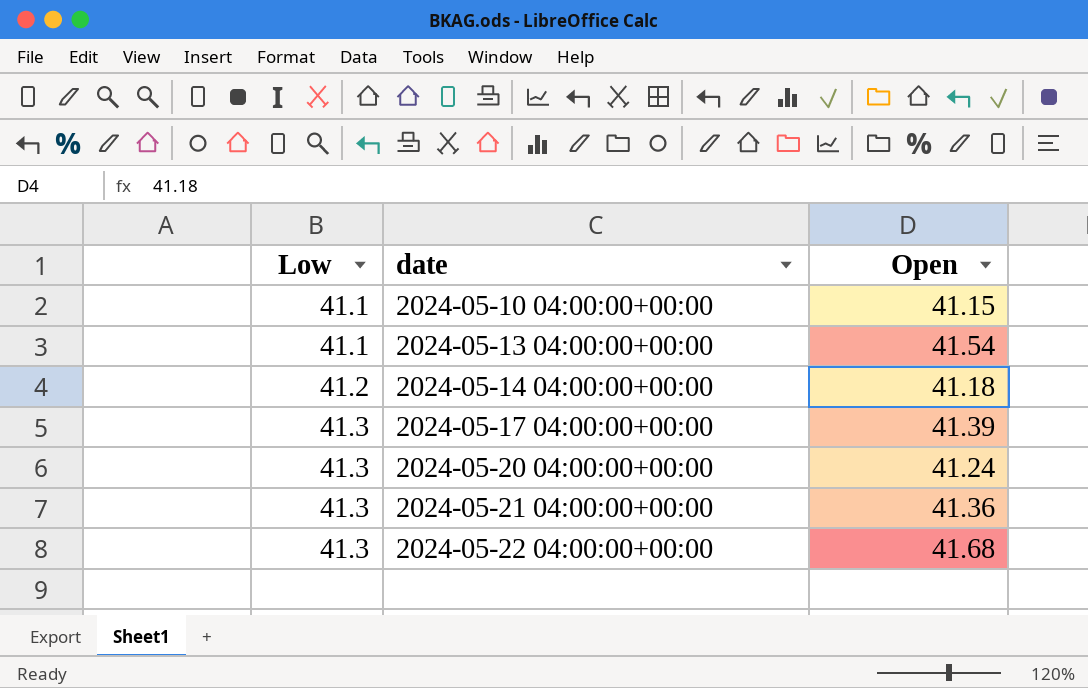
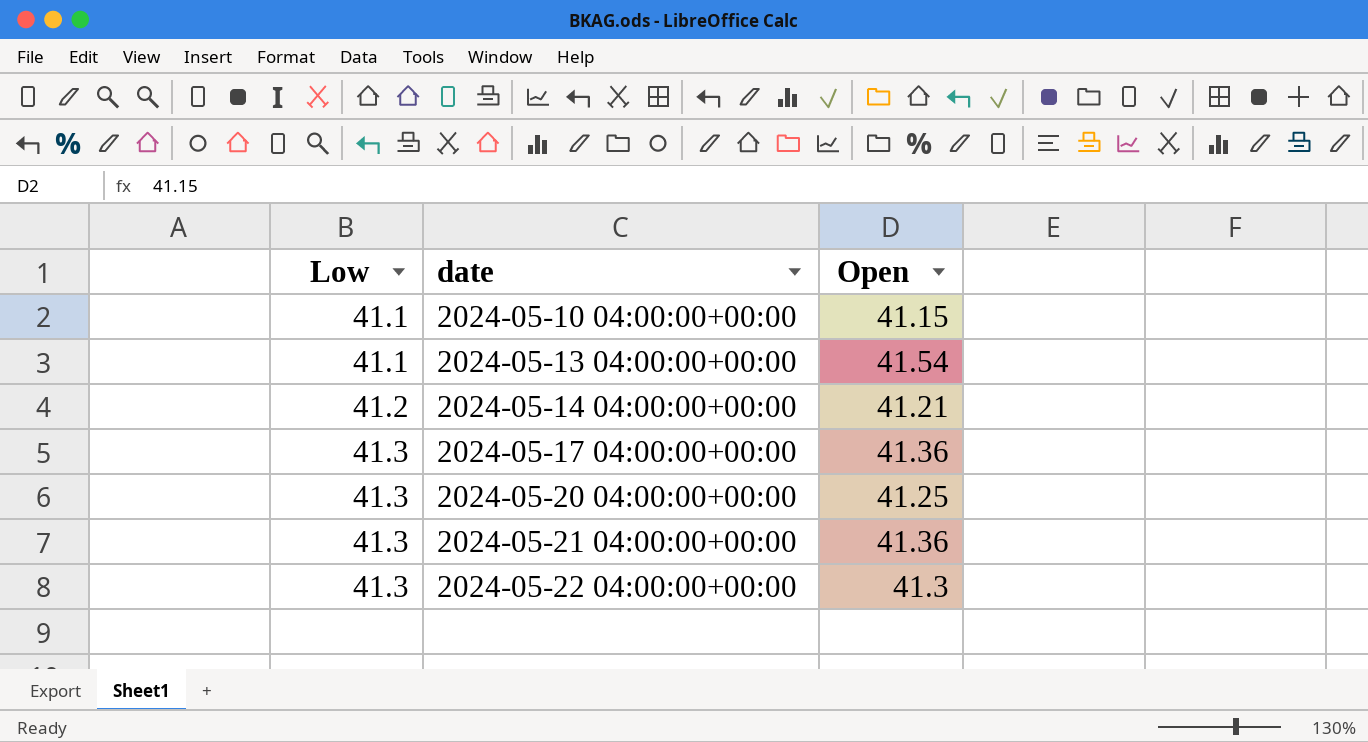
2024-05-14 04:00:00+00:00 | Open: 41.18 -> 41.21
2024-05-17 04:00:00+00:00 | Open: 41.39 -> 41.36
2024-05-20 04:00:00+00:00 | Open: 41.24 -> 41.25
2024-05-22 04:00:00+00:00 | Open: 41.68 -> 41.3

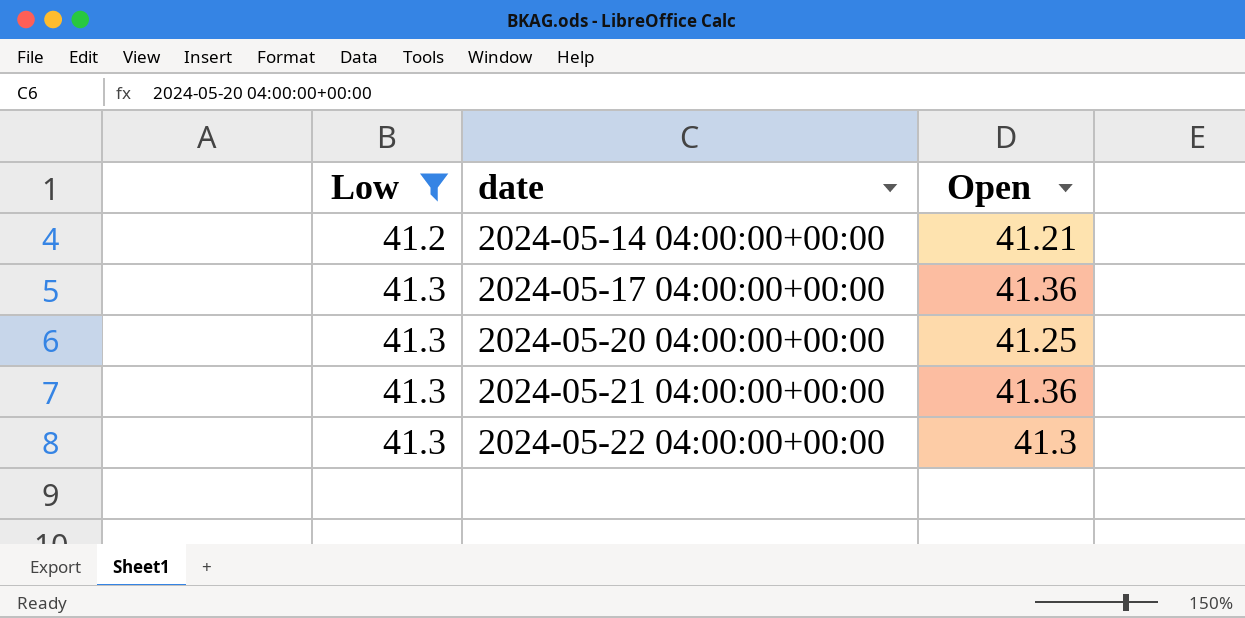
filter: none -> Low != 41.1

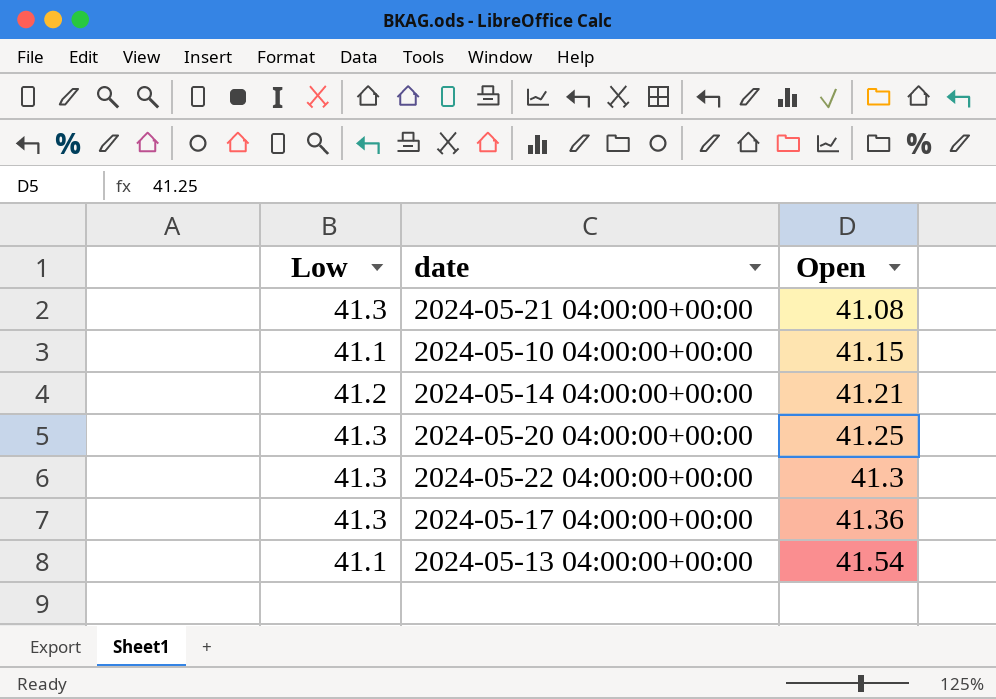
filter: Low != 41.1 -> none
row order: Low ascending -> Open ascending
2024-05-21 04:00:00+00:00 | Open: 41.36 -> 41.08

